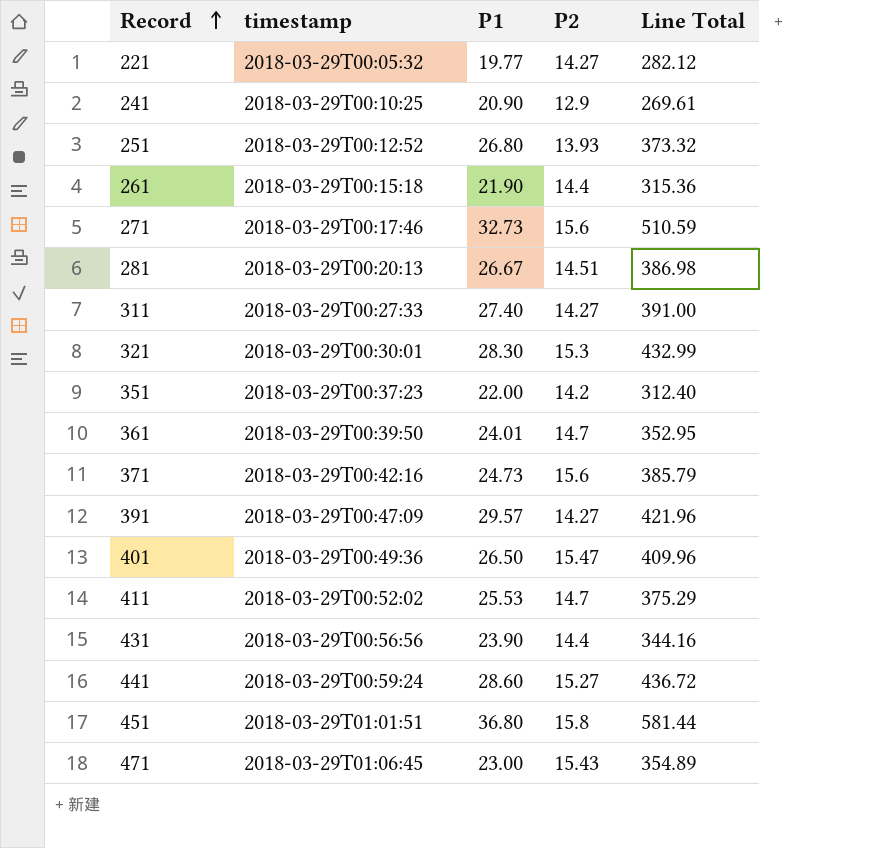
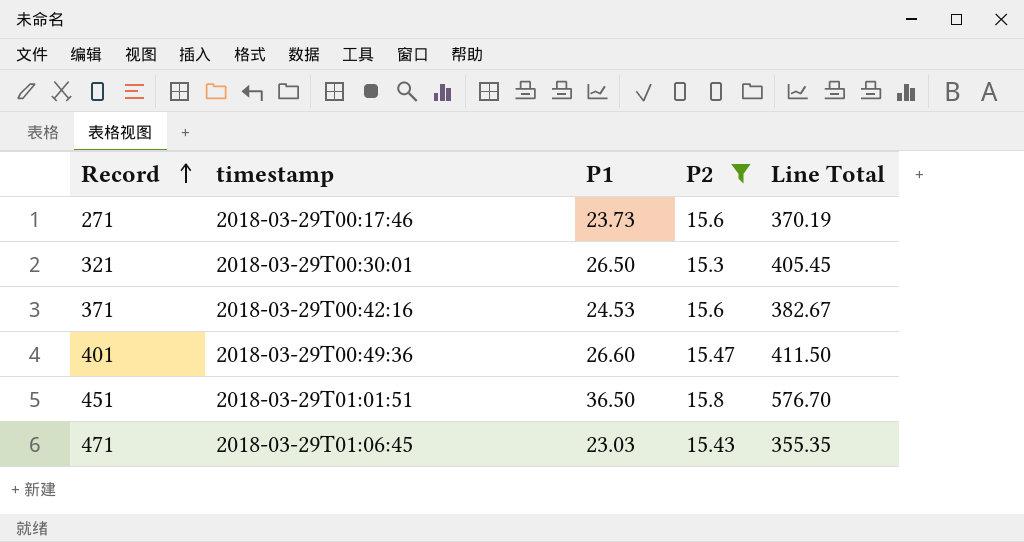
filter: none -> P2 >= 15.3
271 | P1: 32.73 -> 23.73
271 | Line Total: 510.59 -> 370.19
321 | P1: 28.30 -> 26.50
321 | Line Total: 432.99 -> 405.45
371 | P1: 24.73 -> 24.53
371 | Line Total: 385.79 -> 382.67
401 | P1: 26.50 -> 26.60
401 | Line Total: 409.96 -> 411.50
451 | P1: 36.80 -> 36.50
451 | Line Total: 581.44 -> 576.70
471 | P1: 23.00 -> 23.03
471 | Line Total: 354.89 -> 355.35

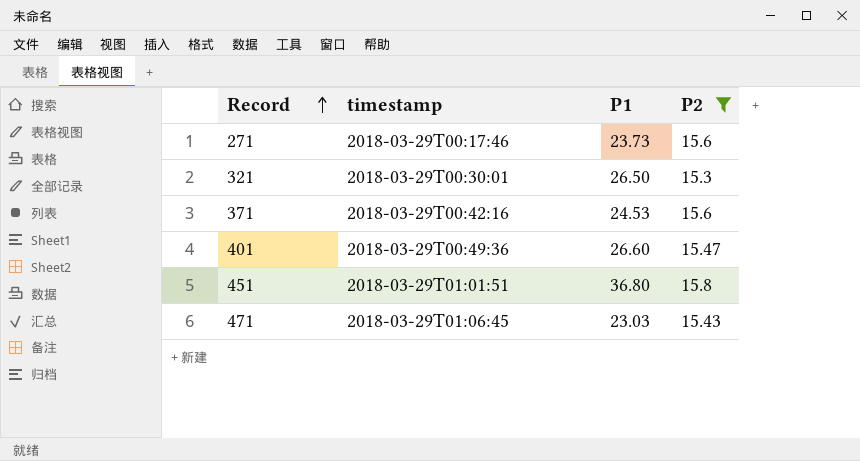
column Line Total | formula: [P1] * [P2] -> none
451 | P1: 36.50 -> 36.80

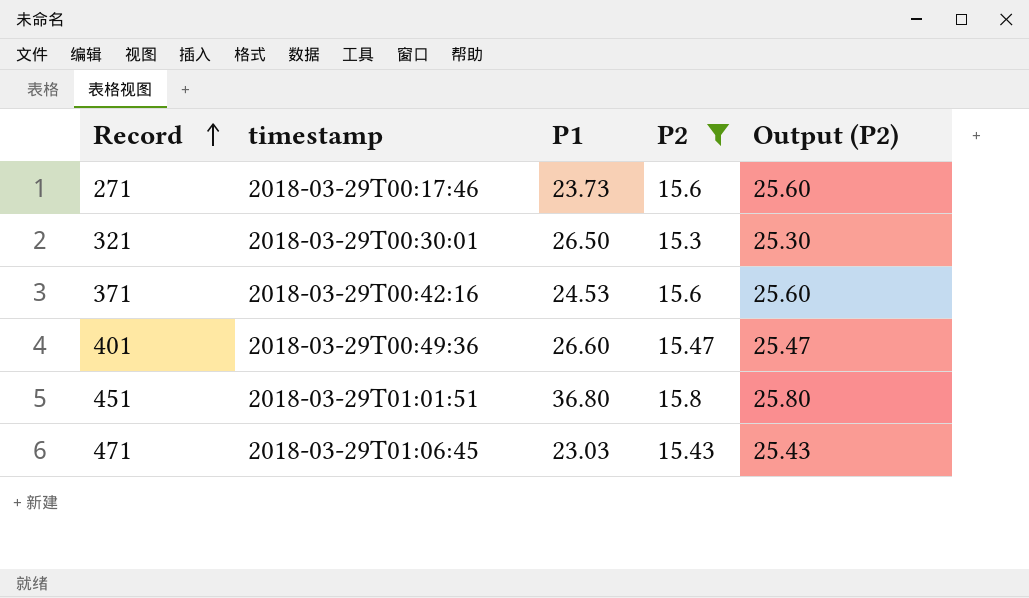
column Output (P2) | formula: none -> [P2] + 10

